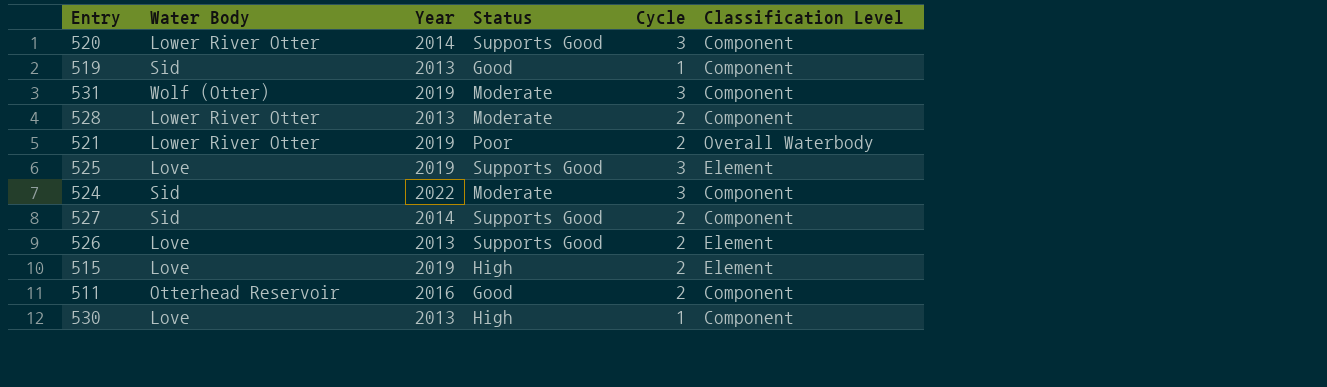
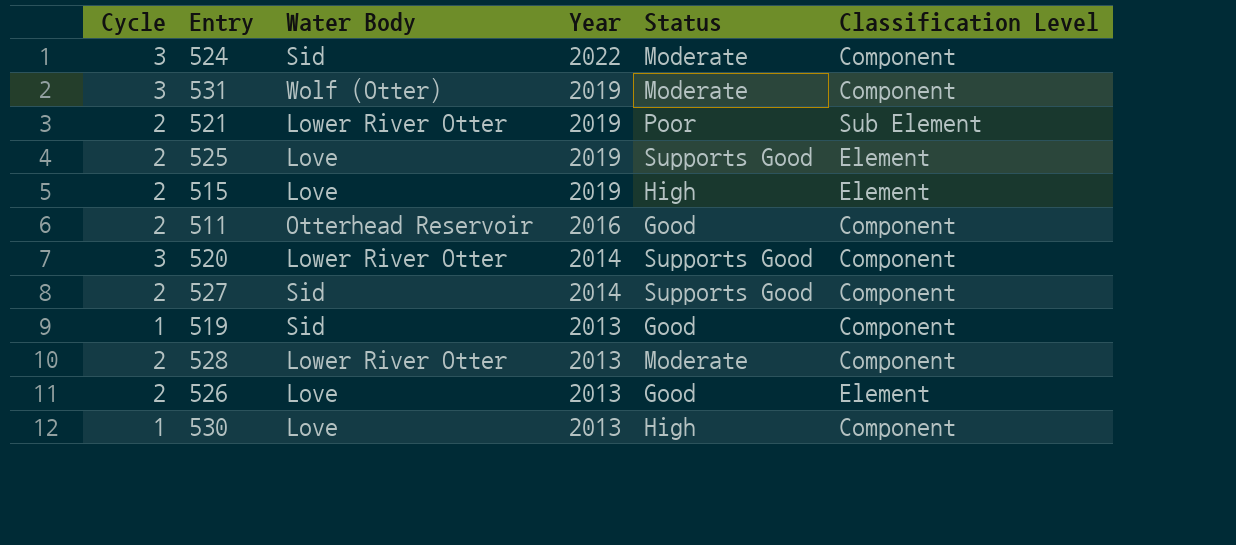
row order: none -> Year descending
column Cycle | position: 5 -> 1
521 | Classification Level: Overall Waterbody -> Sub Element
525 | Cycle: 3 -> 2
526 | Status: Supports Good -> Good

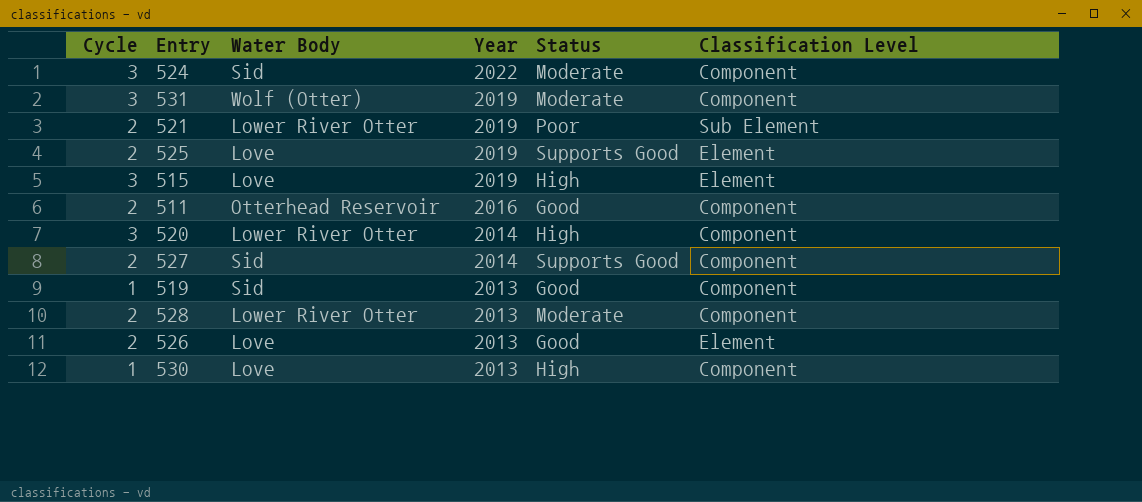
515 | Cycle: 2 -> 3
520 | Status: Supports Good -> High

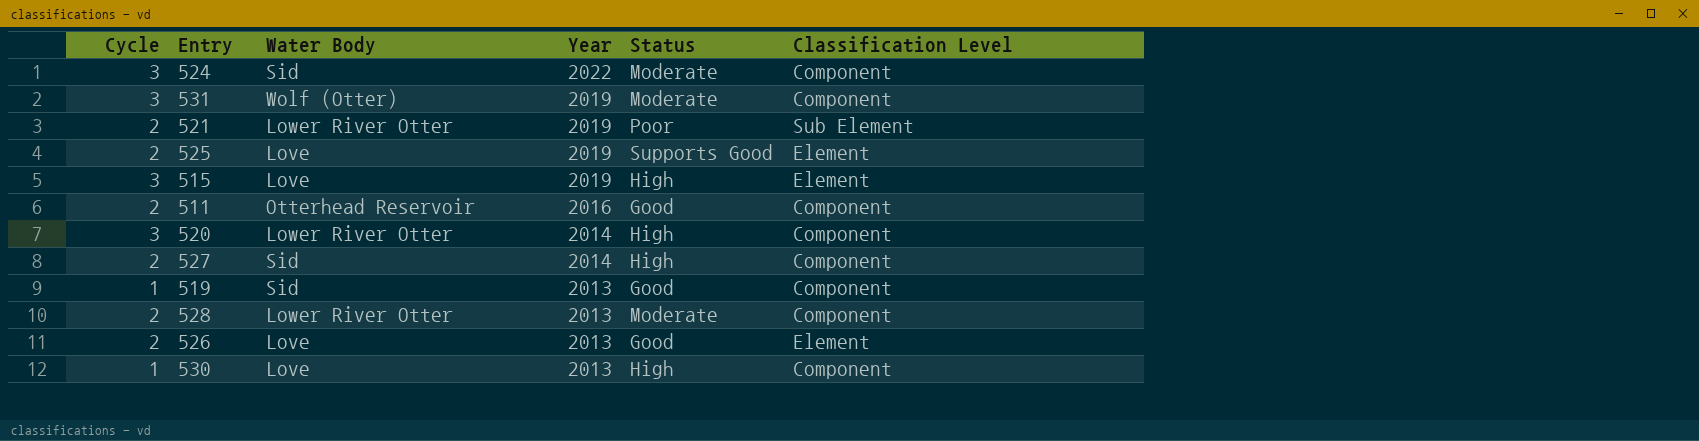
527 | Status: Supports Good -> High

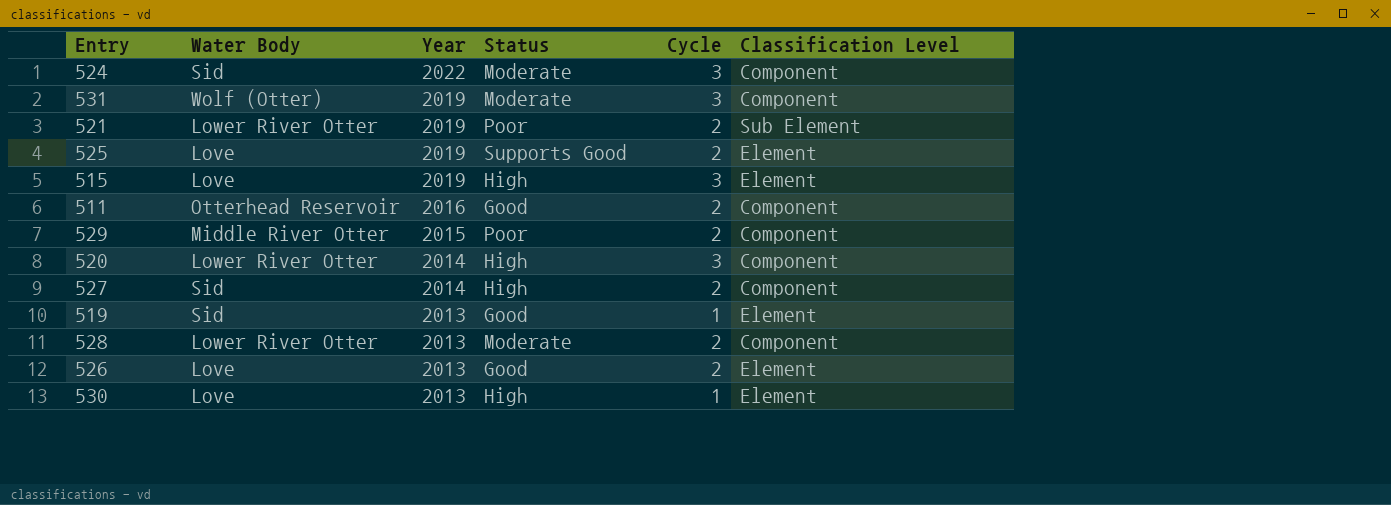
column Cycle | position: 1 -> 5
row 529: none -> Middle River Otter | 2015 | Poor | 2 | Component
519 | Classification Level: Component -> Element
530 | Classification Level: Component -> Element

